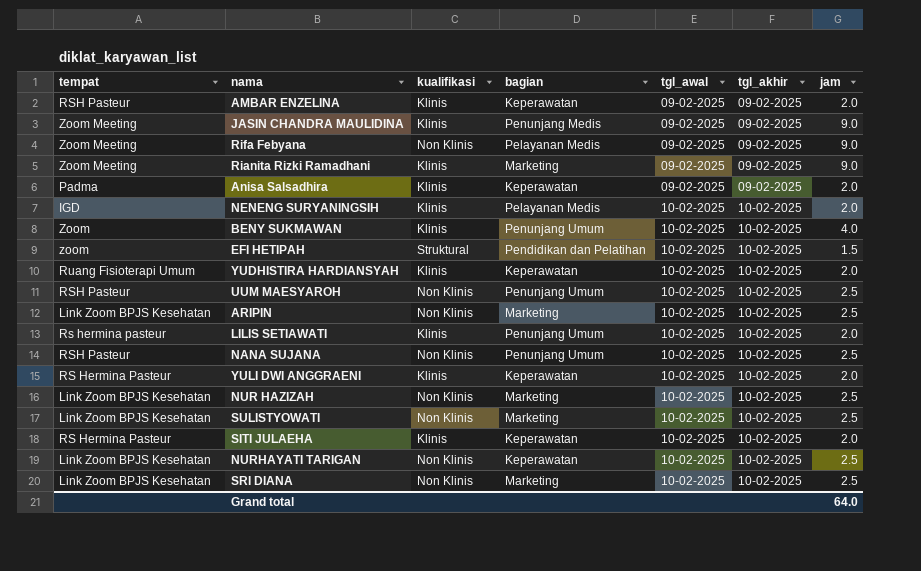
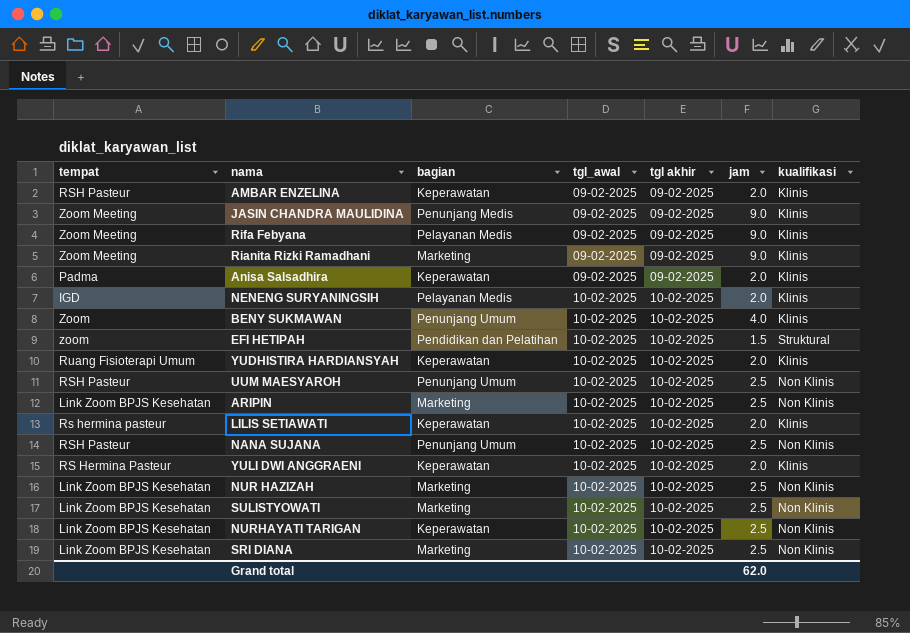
column name: tgl_akhir -> tgl akhir
column kualifikasi | position: 3 -> 7
row SITI JULAEHA: RS Hermina Pasteur | Klinis | Keperawatan | 10-02-2025 | 10-02-2025 | 2.0 -> none
Rifa Febyana | kualifikasi: Non Klinis -> Klinis
LILIS SETIAWATI | bagian: Penunjang Umum -> Keperawatan
Grand total | jam: 64.0 -> 62.0

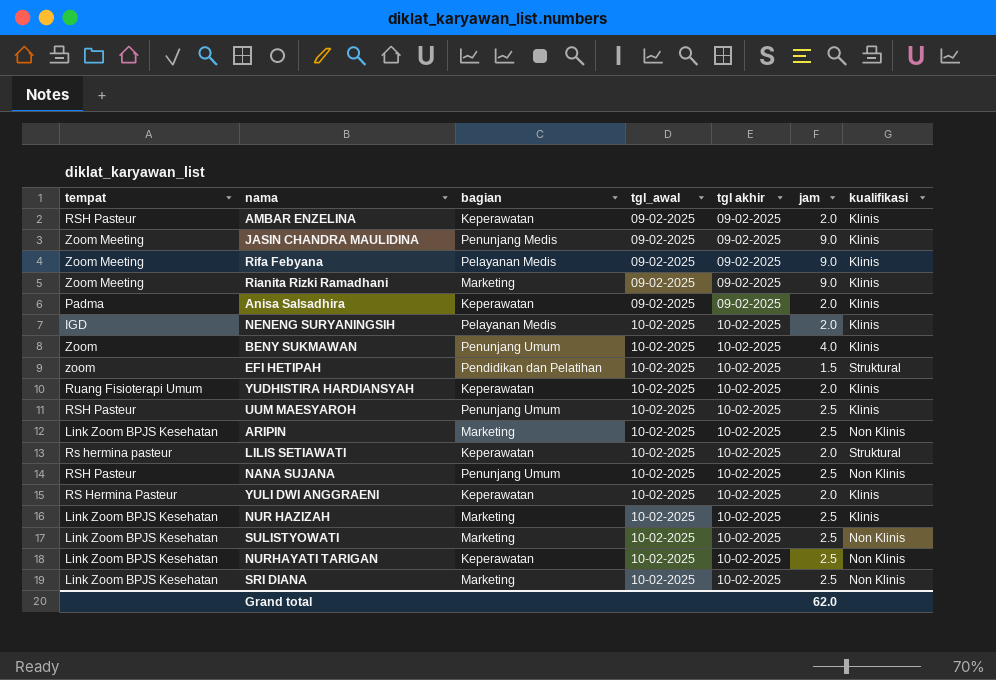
UUM MAESYAROH | kualifikasi: Non Klinis -> Klinis
LILIS SETIAWATI | kualifikasi: Klinis -> Struktural
NUR HAZIZAH | kualifikasi: Non Klinis -> Klinis

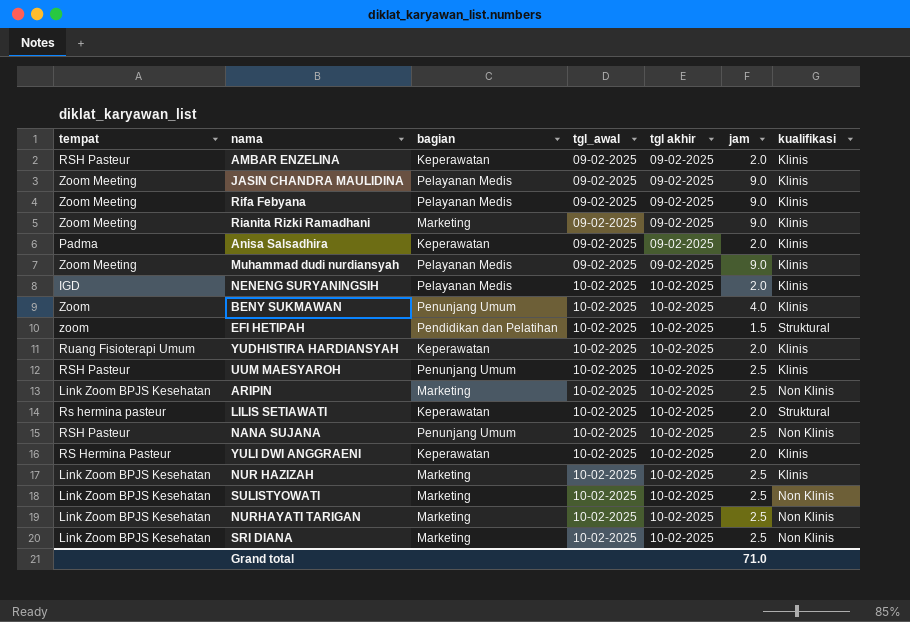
JASIN CHANDRA MAULIDINA | bagian: Penunjang Medis -> Pelayanan Medis
row Muhammad dudi nurdiansyah: none -> Zoom Meeting | Pelayanan Medis | 09-02-2025 | 09-02-2025 | 9.0 | Klinis
NURHAYATI TARIGAN | bagian: Keperawatan -> Marketing
Grand total | jam: 62.0 -> 71.0

